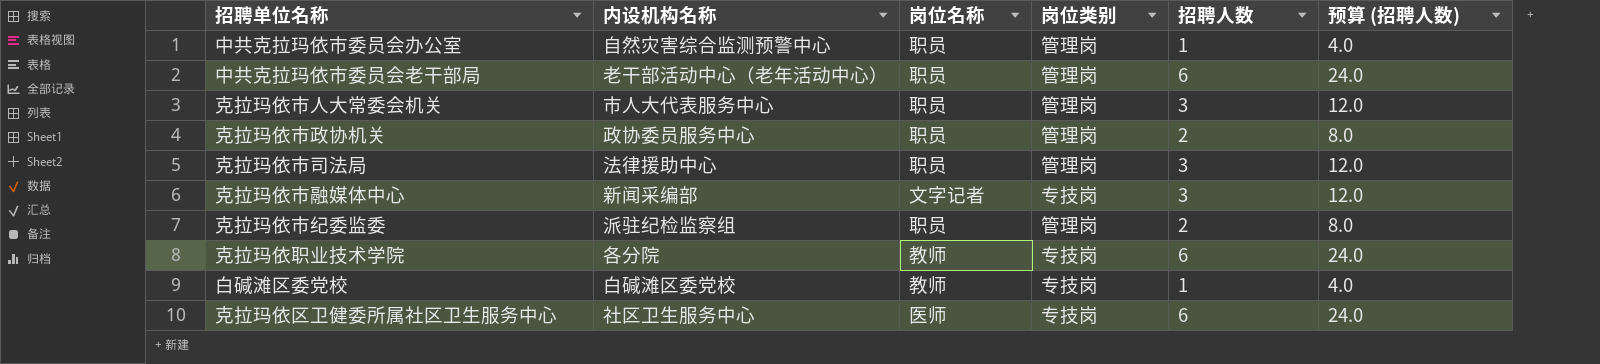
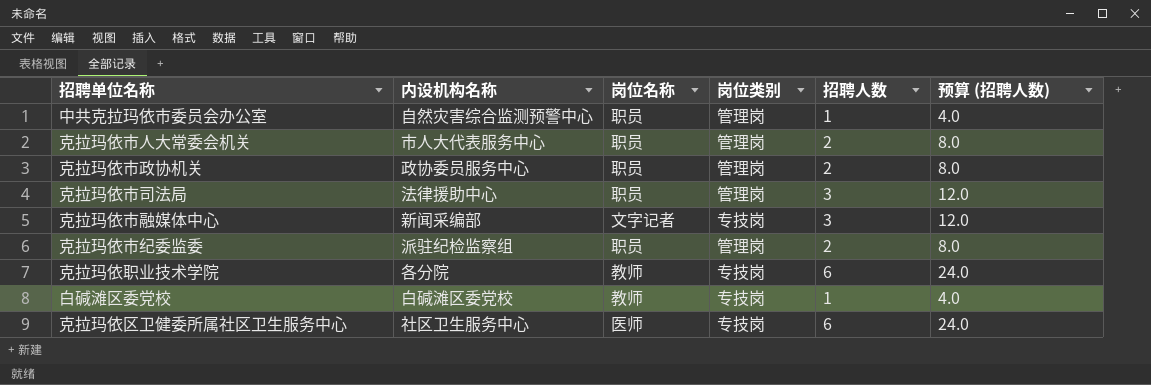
row 中共克拉玛依市委员会老干部局: 老干部活动中心（老年活动中心） | 职员 | 管理岗 | 6 | 24.0 -> none
克拉玛依市人大常委会机关 | 招聘人数: 3 -> 2
克拉玛依市人大常委会机关 | 预算 (招聘人数): 12.0 -> 8.0

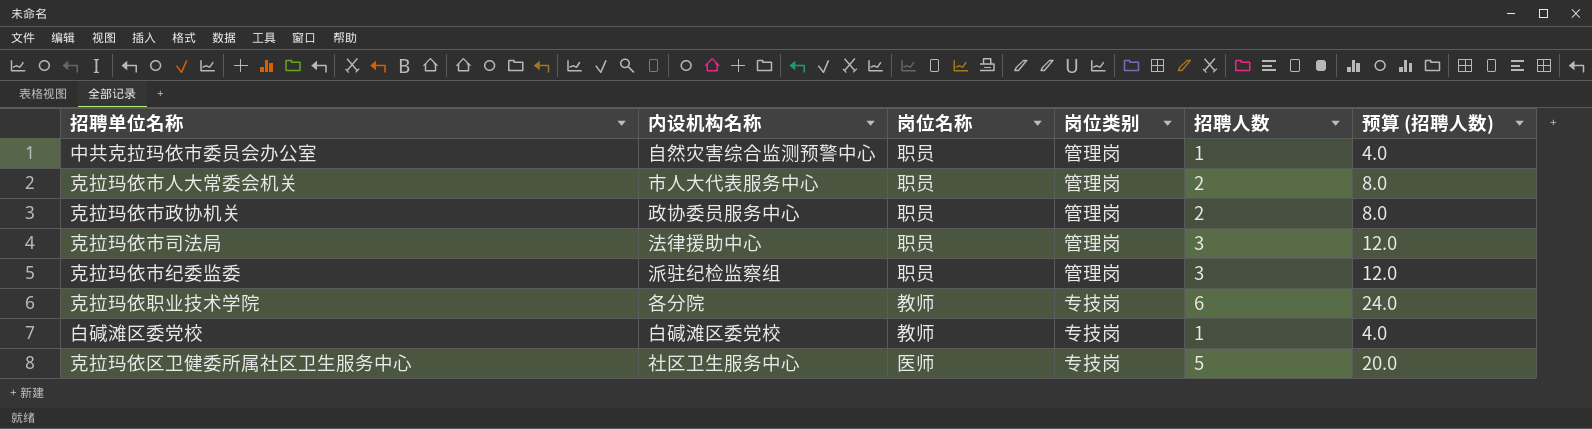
row 克拉玛依市融媒体中心: 新闻采编部 | 文字记者 | 专技岗 | 3 | 12.0 -> none
克拉玛依市纪委监委 | 招聘人数: 2 -> 3
克拉玛依市纪委监委 | 预算 (招聘人数): 8.0 -> 12.0
克拉玛依区卫健委所属社区卫生服务中心 | 招聘人数: 6 -> 5
克拉玛依区卫健委所属社区卫生服务中心 | 预算 (招聘人数): 24.0 -> 20.0

